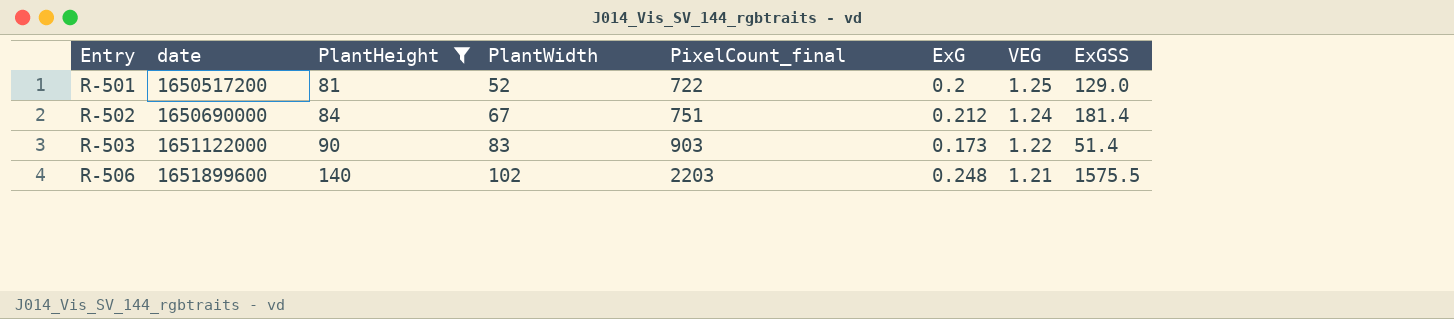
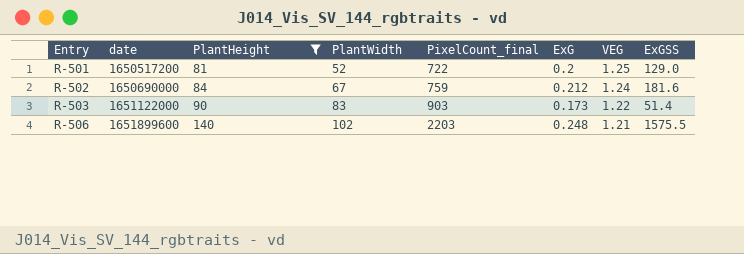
R-502 | PixelCount_final: 751 -> 759
R-502 | ExGSS: 181.4 -> 181.6

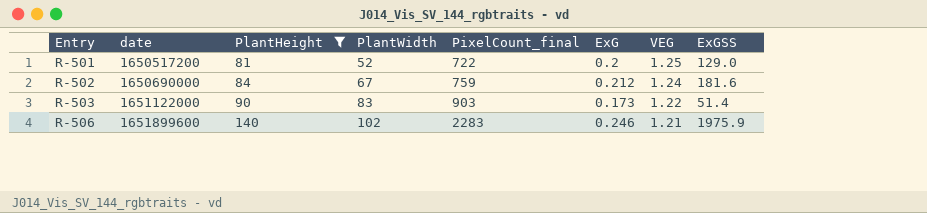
R-506 | PixelCount_final: 2203 -> 2283
R-506 | ExG: 0.248 -> 0.246
R-506 | ExGSS: 1575.5 -> 1975.9

